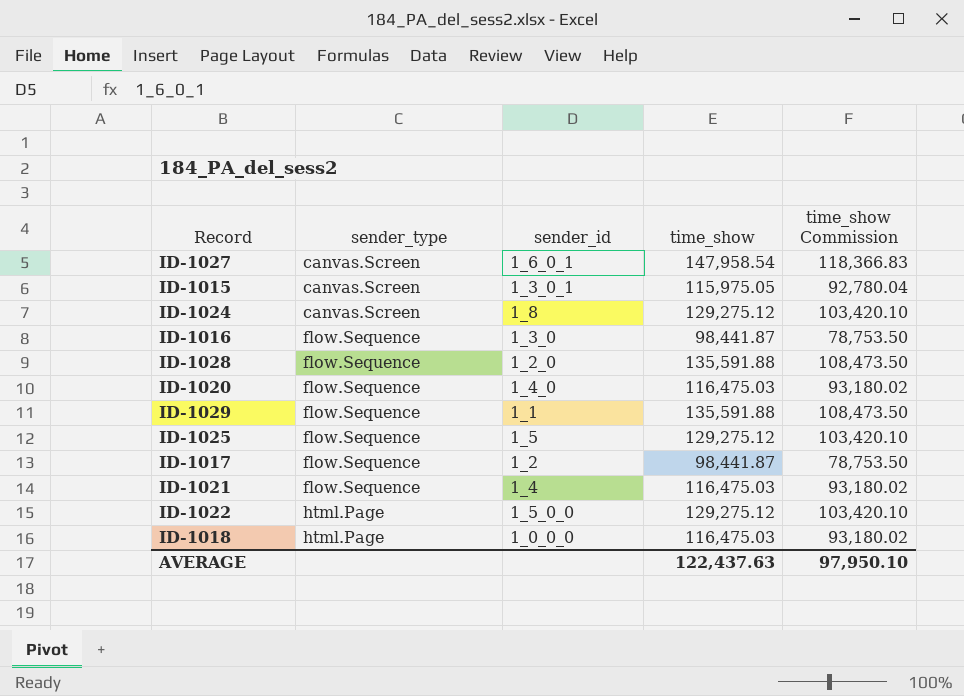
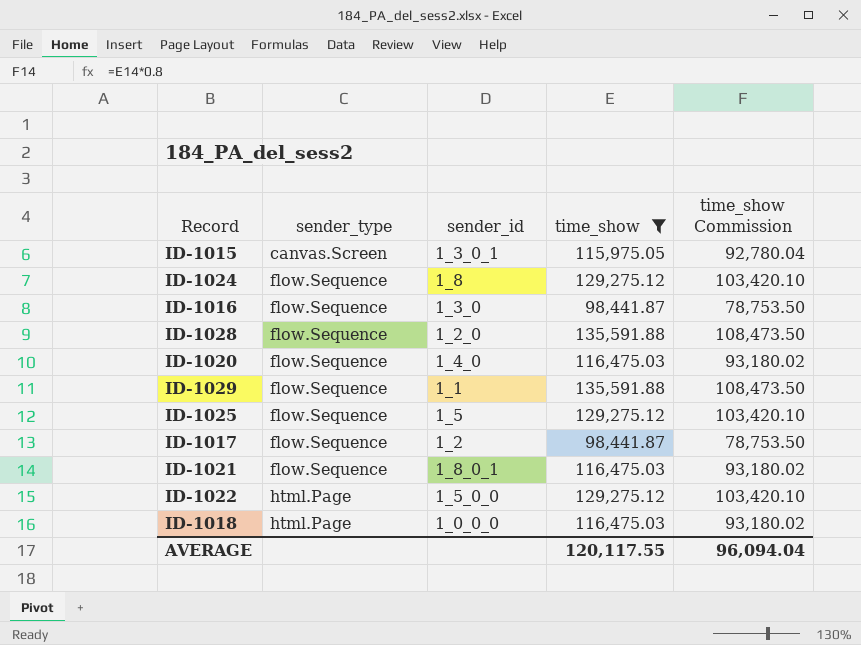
filter: none -> time_show != 147,958.54
ID-1024 | sender_type: canvas.Screen -> flow.Sequence
ID-1021 | sender_id: 1_4 -> 1_8_0_1
AVERAGE | time_show: 122,437.63 -> 120,117.55
AVERAGE | time_show Commission: 97,950.10 -> 96,094.04

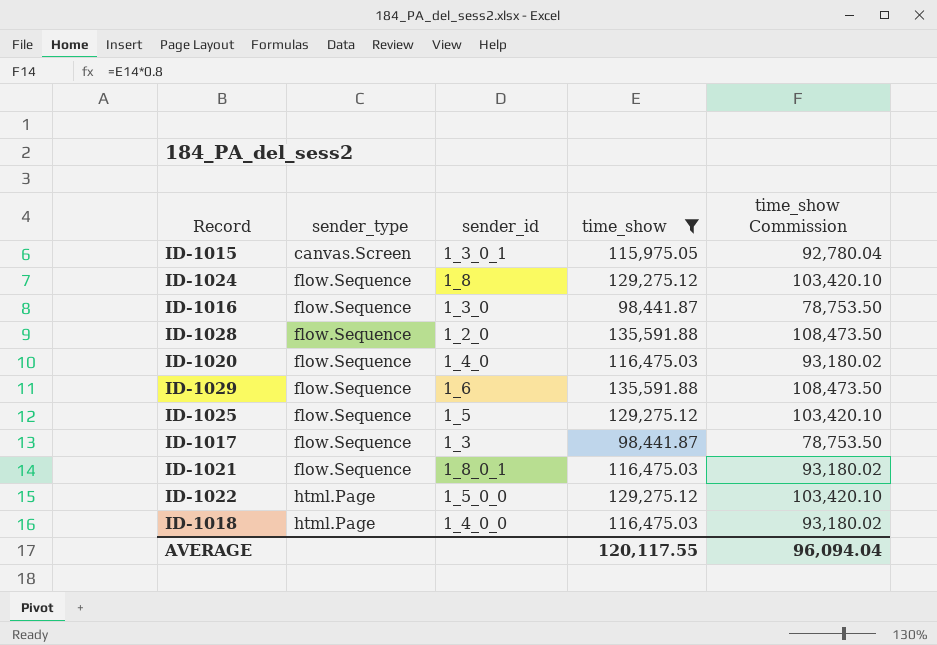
ID-1029 | sender_id: 1_1 -> 1_6
ID-1017 | sender_id: 1_2 -> 1_3
ID-1018 | sender_id: 1_0_0_0 -> 1_4_0_0

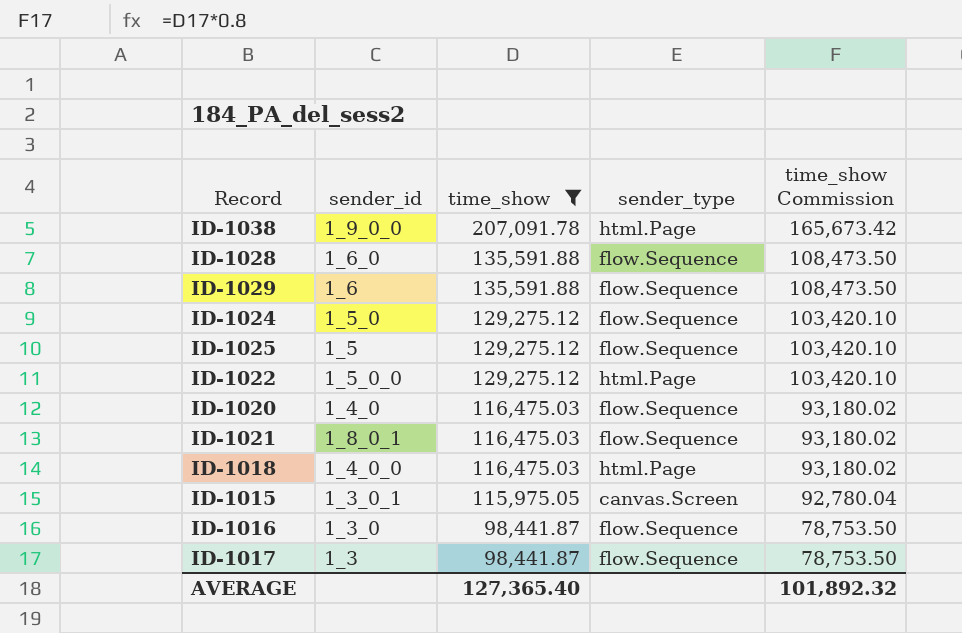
row order: sender_type ascending -> time_show descending
column sender_type | position: 2 -> 4
row ID-1038: none -> 1_9_0_0 | 207,091.78 | html.Page | 165,673.42
ID-1028 | sender_id: 1_2_0 -> 1_6_0
ID-1024 | sender_id: 1_8 -> 1_5_0
AVERAGE | time_show: 120,117.55 -> 127,365.40
AVERAGE | time_show Commission: 96,094.04 -> 101,892.32

